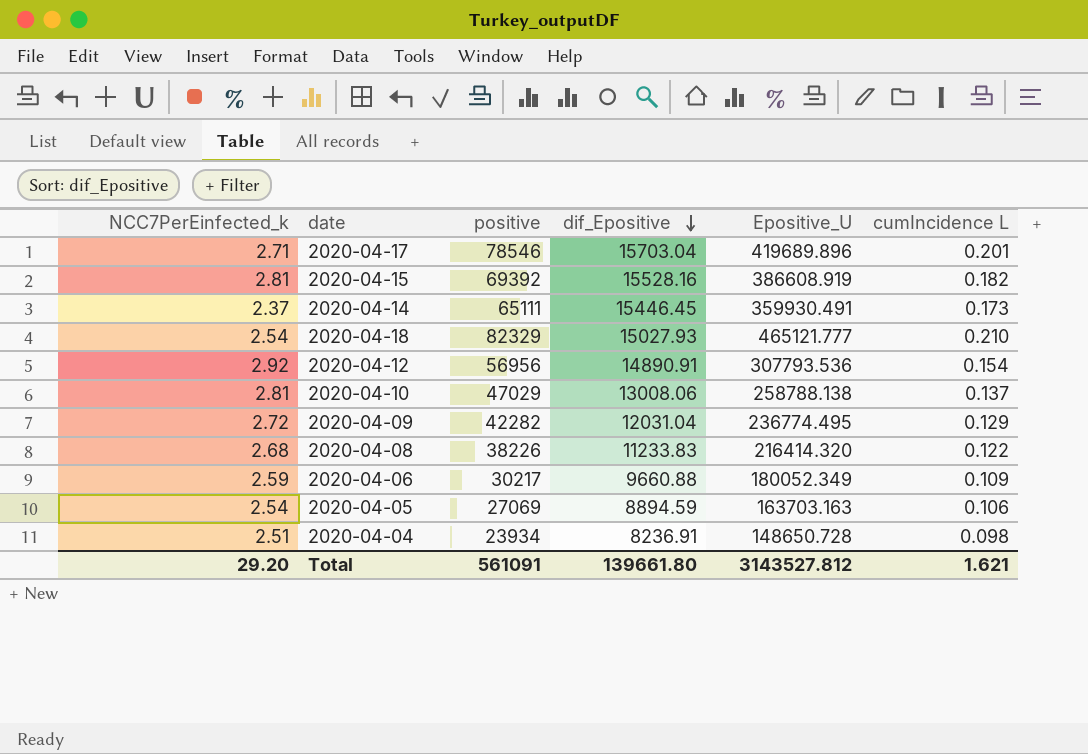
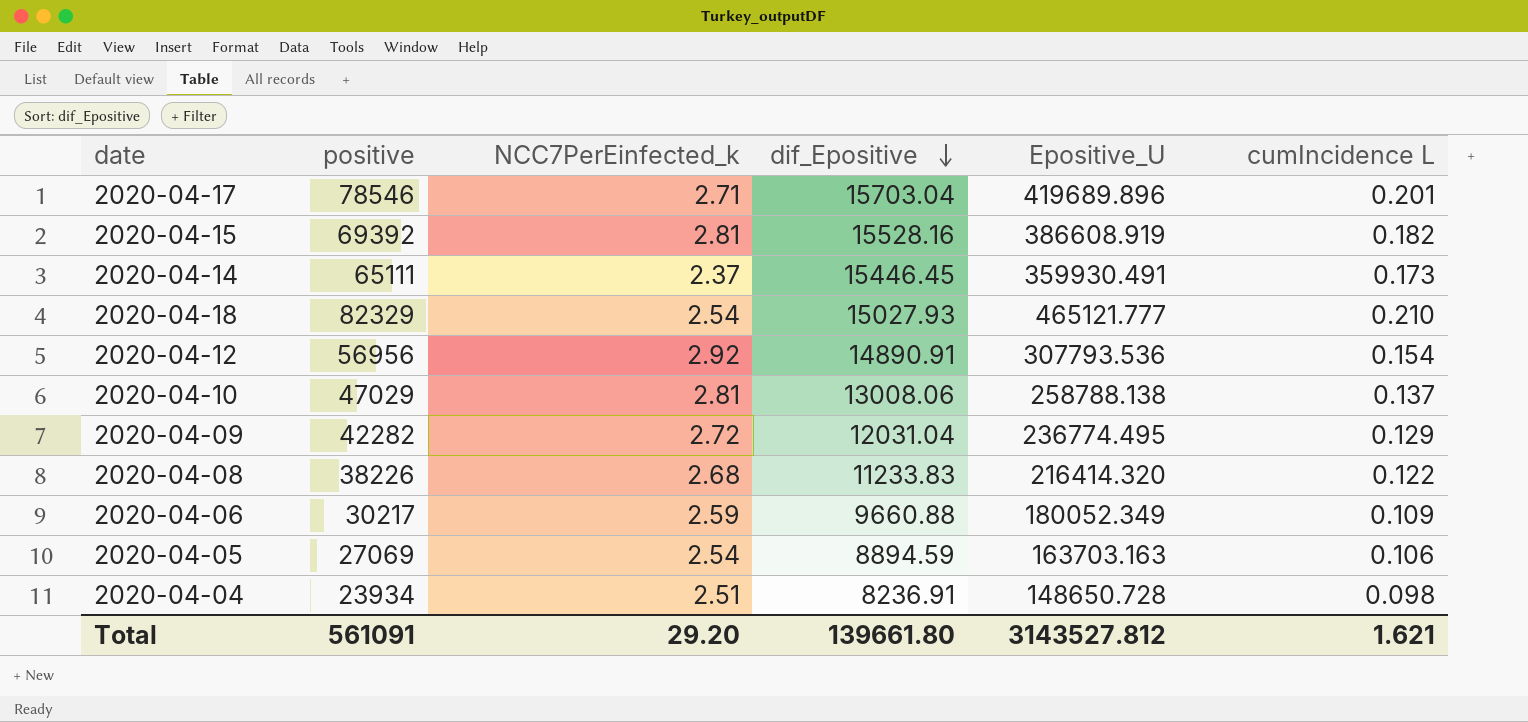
column NCC7PerEinfected_k | position: 1 -> 3

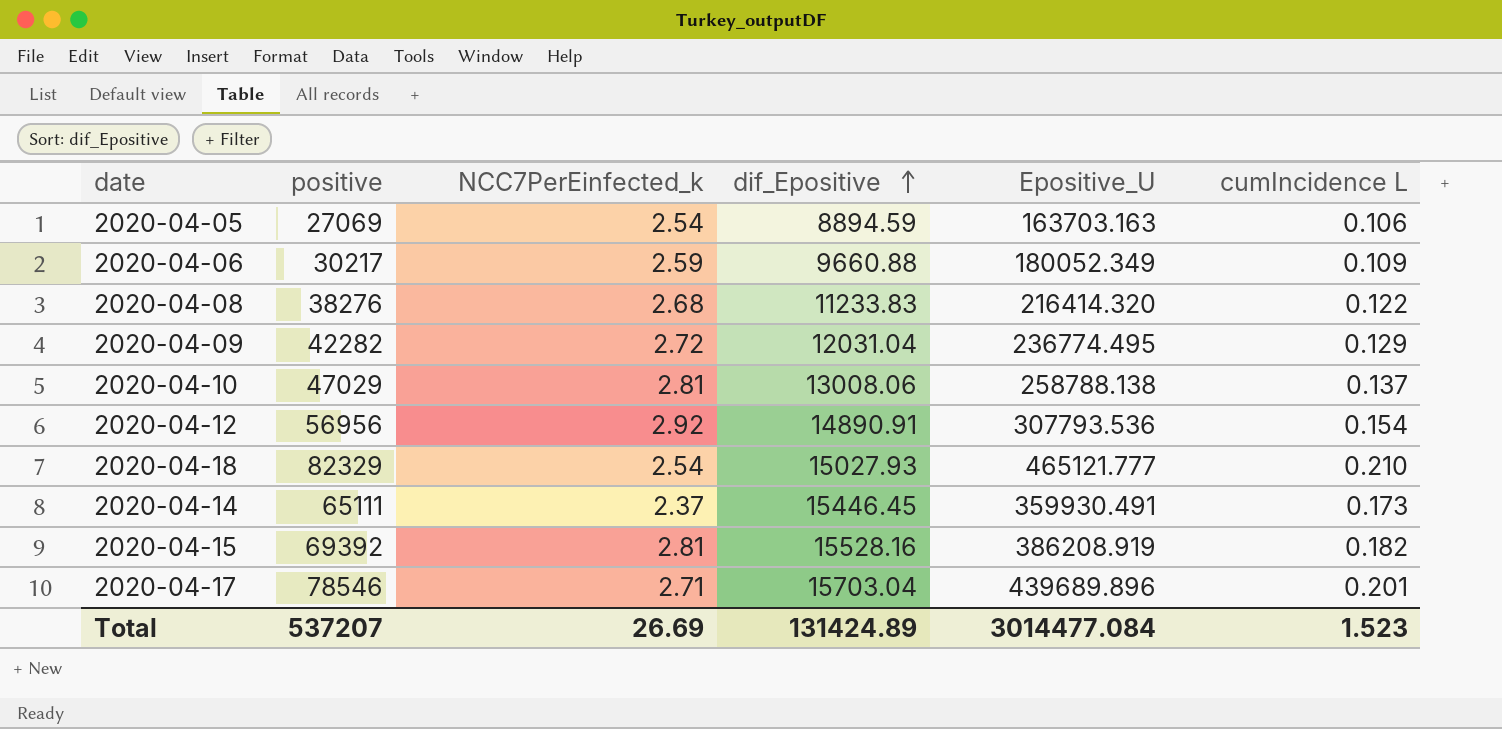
row order: dif_Epositive descending -> dif_Epositive ascending
row 2020-04-04: 23934 | 2.51 | 8236.91 | 148650.728 | 0.098 -> none
2020-04-08 | positive: 38226 -> 38276
2020-04-15 | Epositive_U: 386608.919 -> 386208.919
2020-04-17 | Epositive_U: 419689.896 -> 439689.896
Total | positive: 561091 -> 537207
Total | NCC7PerEinfected_k: 29.20 -> 26.69
Total | dif_Epositive: 139661.80 -> 131424.89
Total | Epositive_U: 3143527.812 -> 3014477.084
Total | cumIncidence L: 1.621 -> 1.523

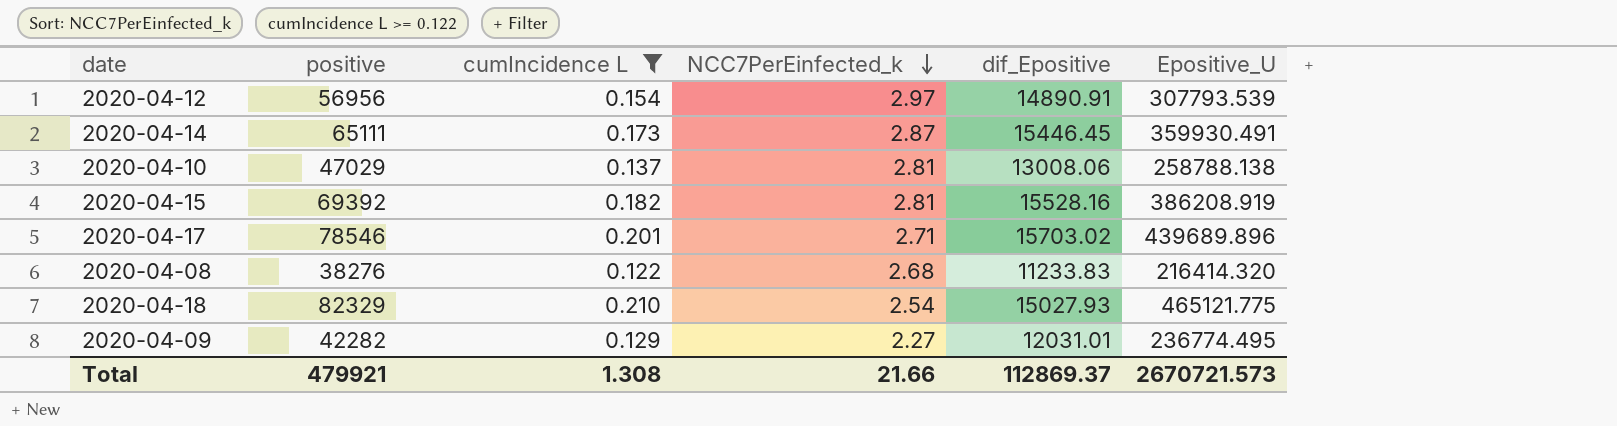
filter: none -> cumIncidence L >= 0.122
row order: dif_Epositive ascending -> NCC7PerEinfected_k descending
column cumIncidence L | position: 6 -> 3
2020-04-12 | NCC7PerEinfected_k: 2.92 -> 2.97
2020-04-12 | Epositive_U: 307793.536 -> 307793.539
2020-04-14 | NCC7PerEinfected_k: 2.37 -> 2.87
2020-04-17 | dif_Epositive: 15703.04 -> 15703.02
2020-04-18 | Epositive_U: 465121.777 -> 465121.775
2020-04-09 | NCC7PerEinfected_k: 2.72 -> 2.27
2020-04-09 | dif_Epositive: 12031.04 -> 12031.01
Total | positive: 537207 -> 479921
Total | cumIncidence L: 1.523 -> 1.308
Total | NCC7PerEinfected_k: 26.69 -> 21.66
Total | dif_Epositive: 131424.89 -> 112869.37
Total | Epositive_U: 3014477.084 -> 2670721.573

